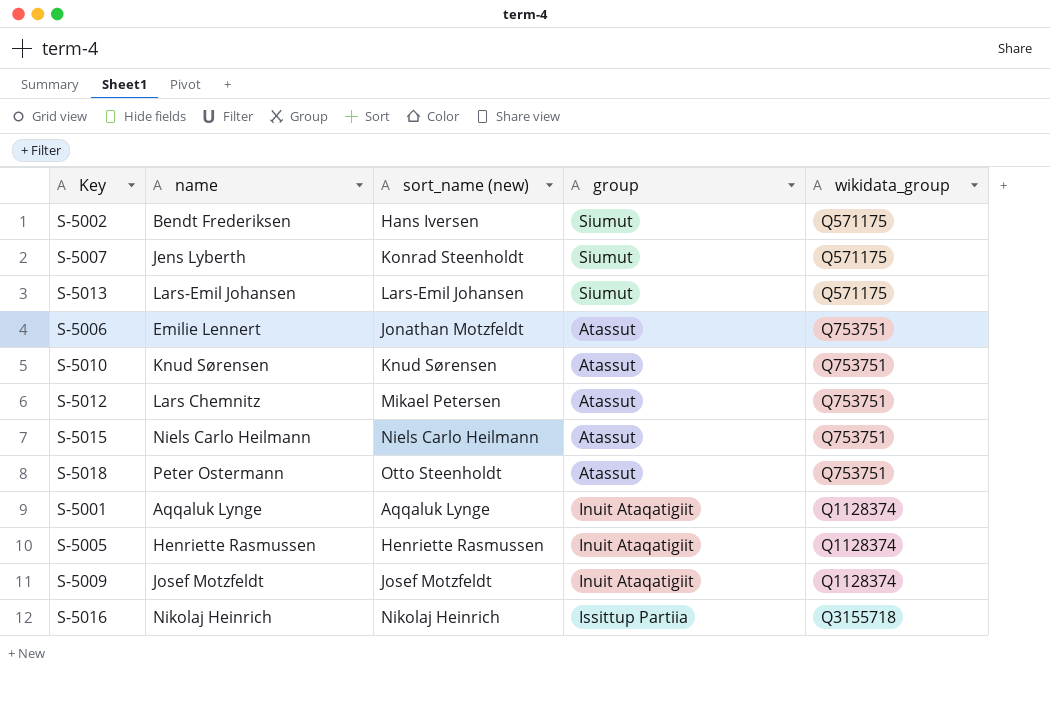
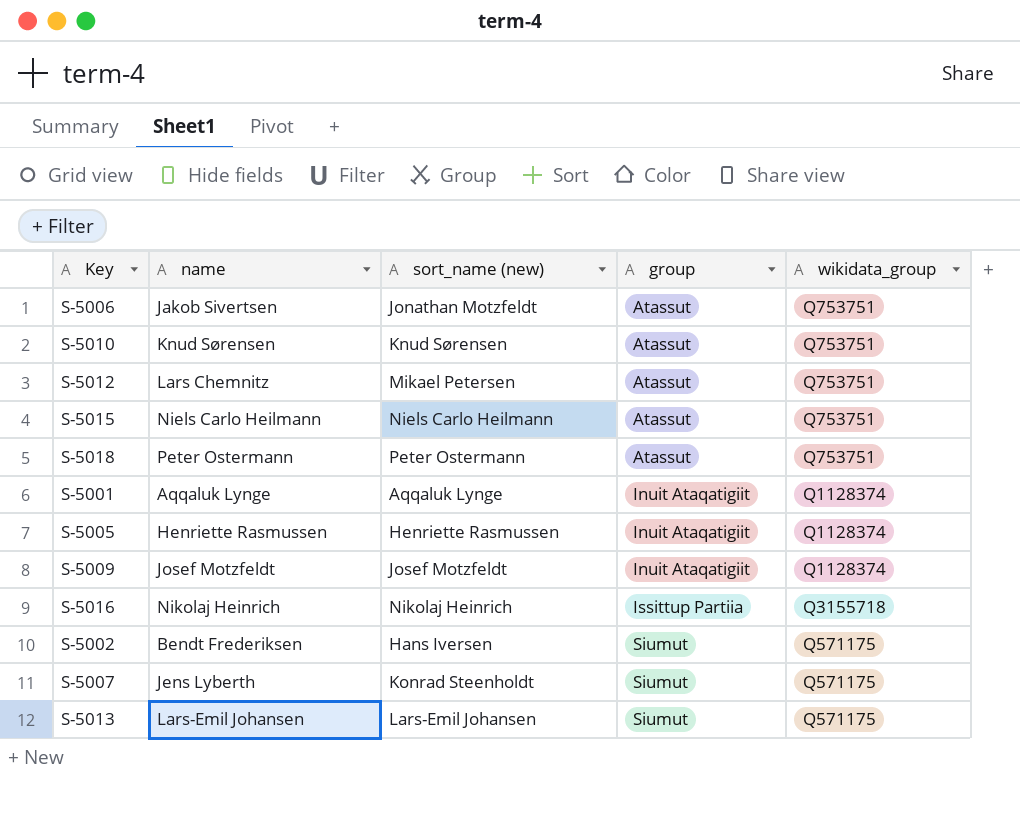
row order: wikidata_group ascending -> group ascending
S-5006 | name: Emilie Lennert -> Jakob Sivertsen
S-5018 | sort_name (new): Otto Steenholdt -> Peter Ostermann

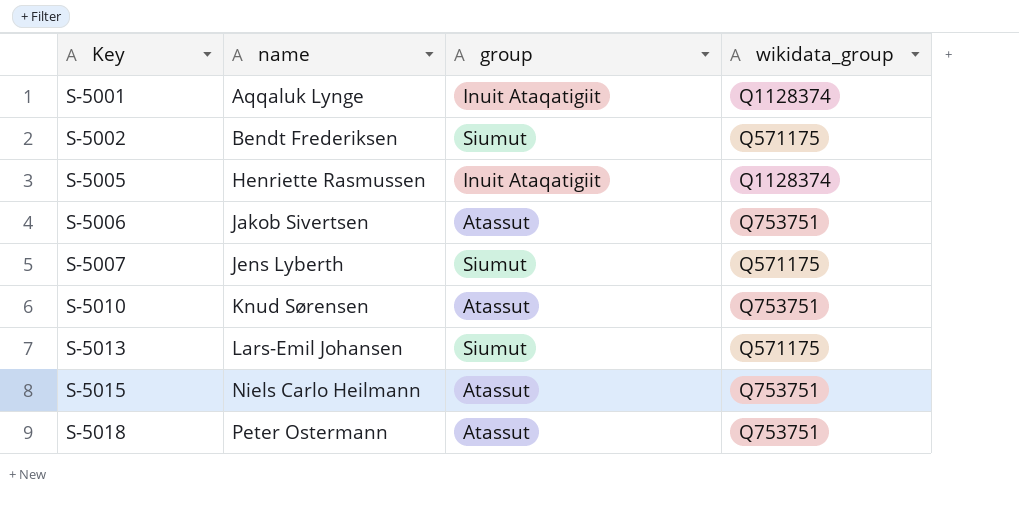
row order: group ascending -> Key ascending
column sort_name (new) | position: 3 -> none
row S-5012: Lars Chemnitz | Mikael Petersen | Atassut | Q753751 -> none
row S-5009: Josef Motzfeldt | Josef Motzfeldt | Inuit Ataqatigiit | Q1128374 -> none
row S-5016: Nikolaj Heinrich | Nikolaj Heinrich | Issittup Partiia | Q3155718 -> none

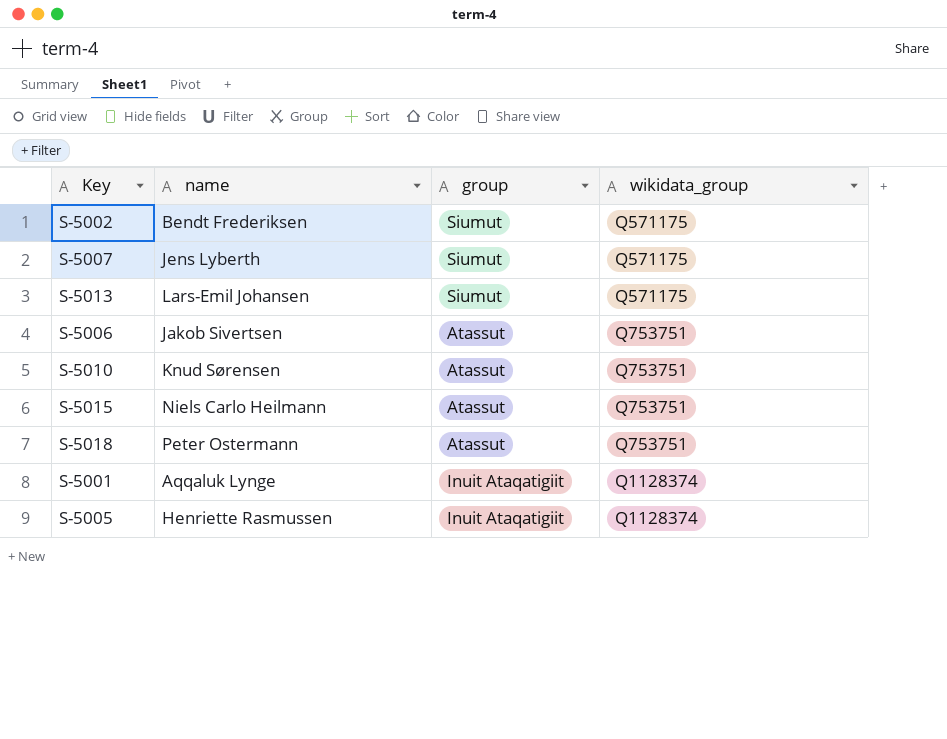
row order: Key ascending -> wikidata_group ascending

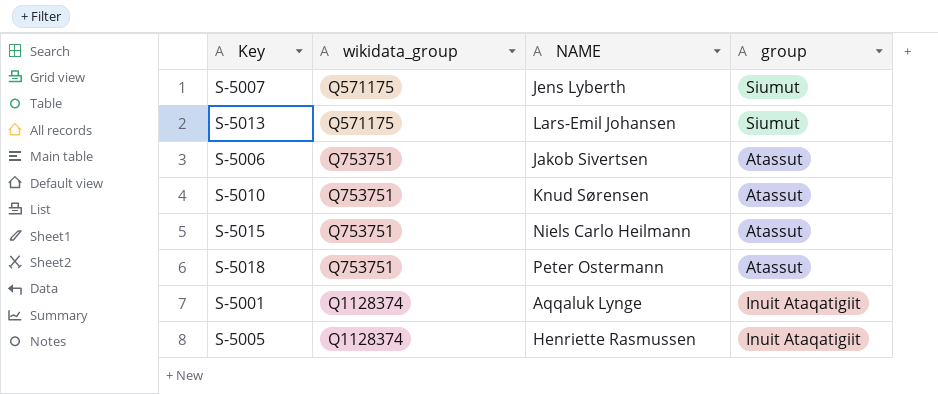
column wikidata_group | position: 4 -> 2
column name: name -> NAME
row S-5002: Bendt Frederiksen | Siumut | Q571175 -> none

